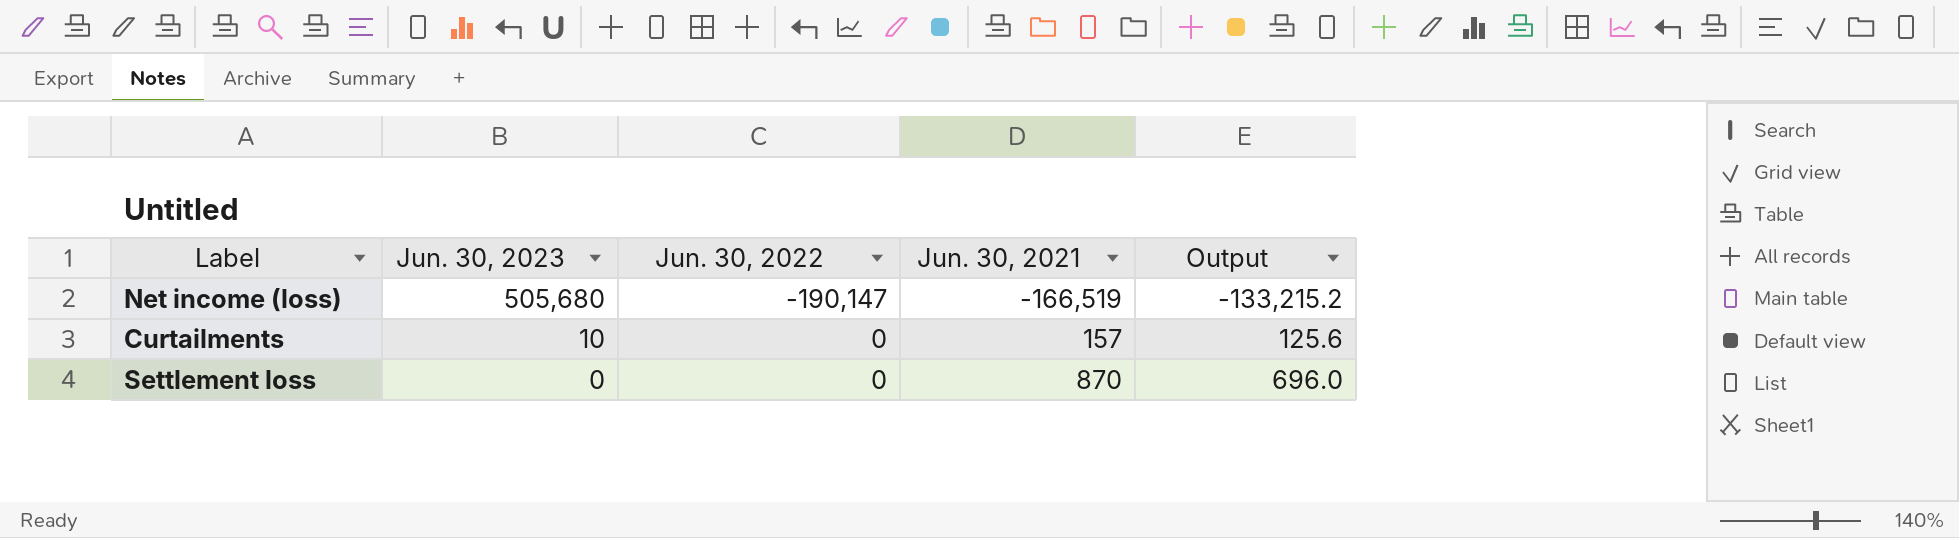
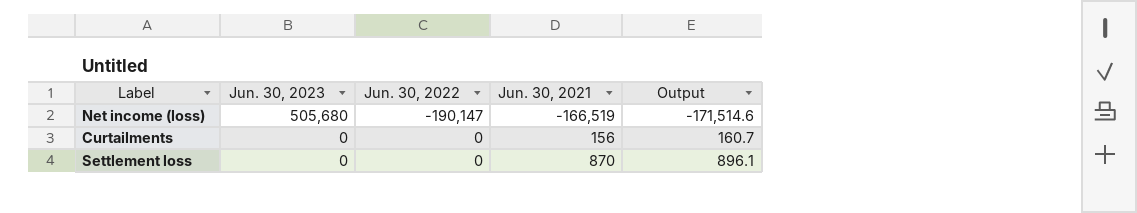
column Output | formula: [Jun. 30, 2021] * 0.8 -> [Jun. 30, 2021] * 1.03
Curtailments | Jun. 30, 2023: 10 -> 0
Curtailments | Jun. 30, 2021: 157 -> 156

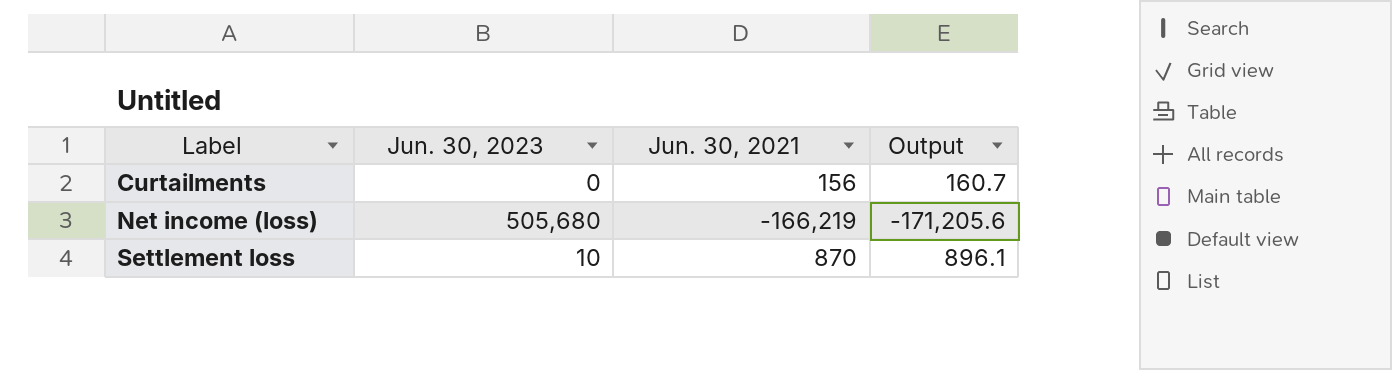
row order: Jun. 30, 2023 descending -> Label ascending
column Jun. 30, 2022 | position: 3 -> none
Net income (loss) | Jun. 30, 2021: -166,519 -> -166,219
Net income (loss) | Output: -171,514.6 -> -171,205.6
Settlement loss | Jun. 30, 2023: 0 -> 10

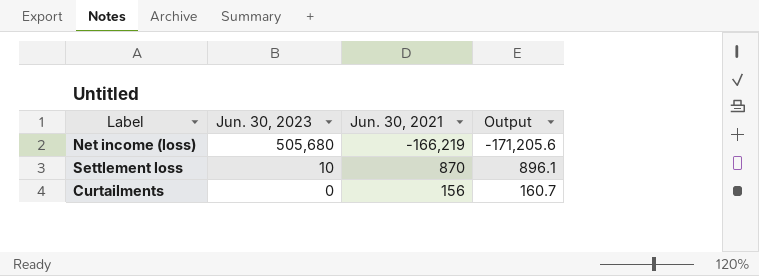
row order: Label ascending -> Jun. 30, 2023 descending

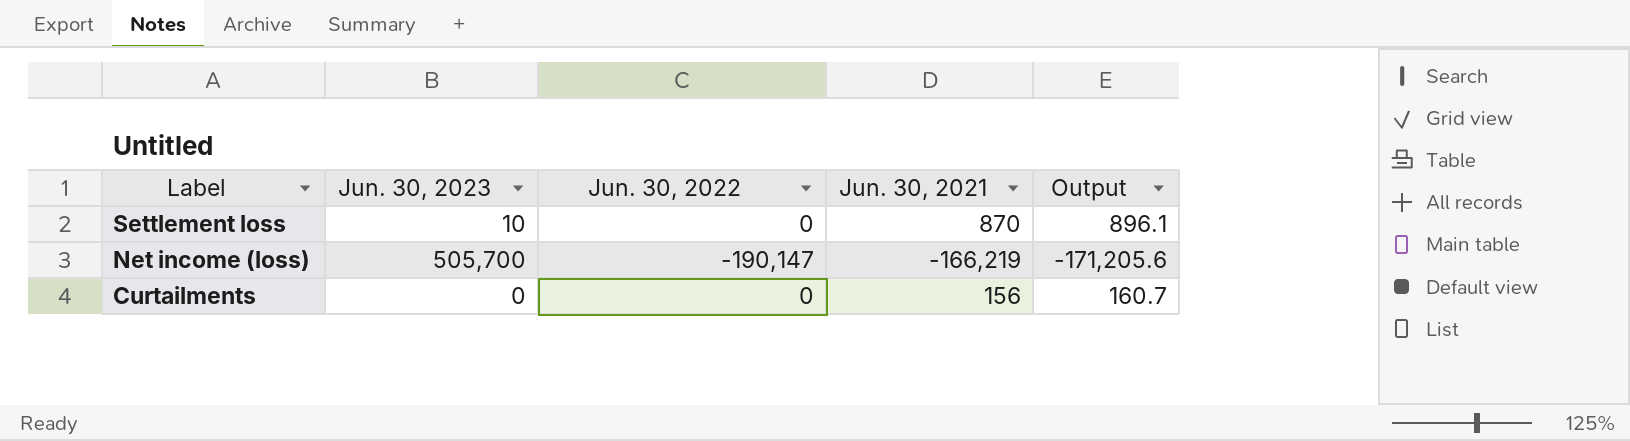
row order: Jun. 30, 2023 descending -> Label descending
column Jun. 30, 2022 | position: none -> 3
Net income (loss) | Jun. 30, 2023: 505,680 -> 505,700

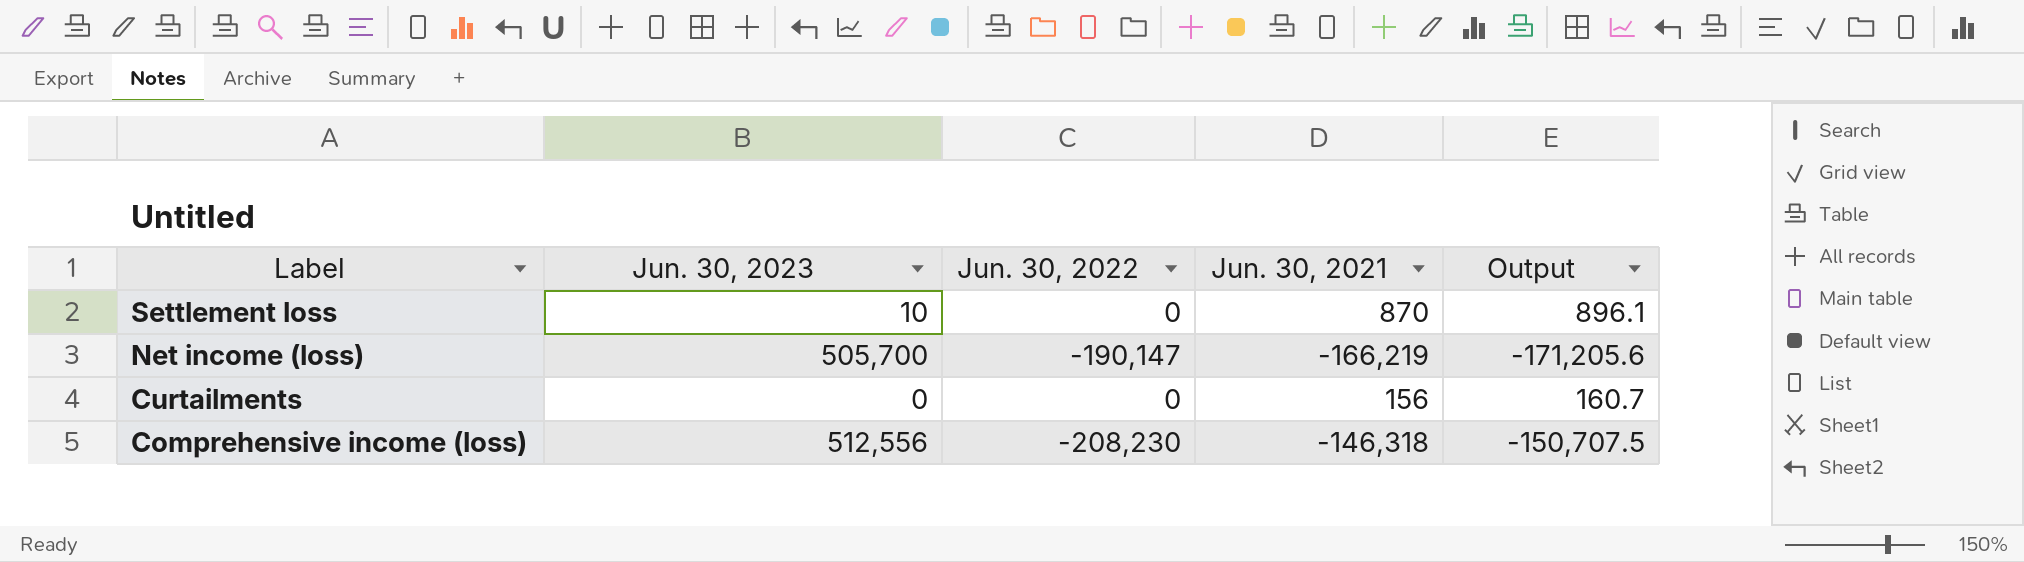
row Comprehensive income (loss): none -> 512,556 | -208,230 | -146,318 | -150,707.5

